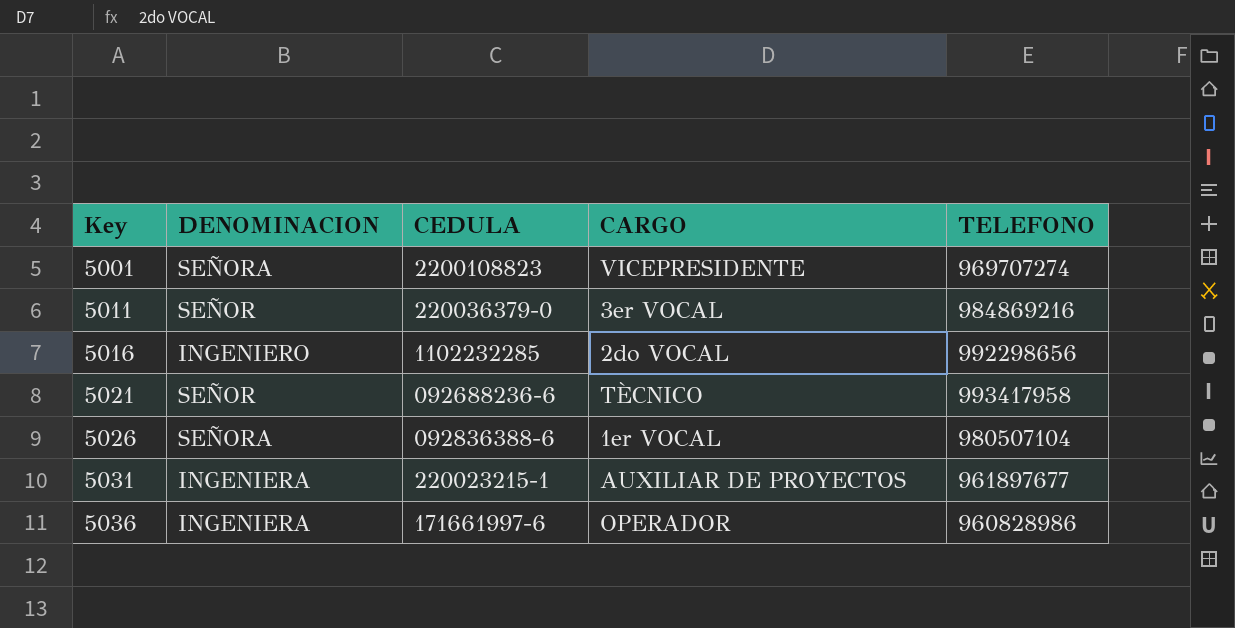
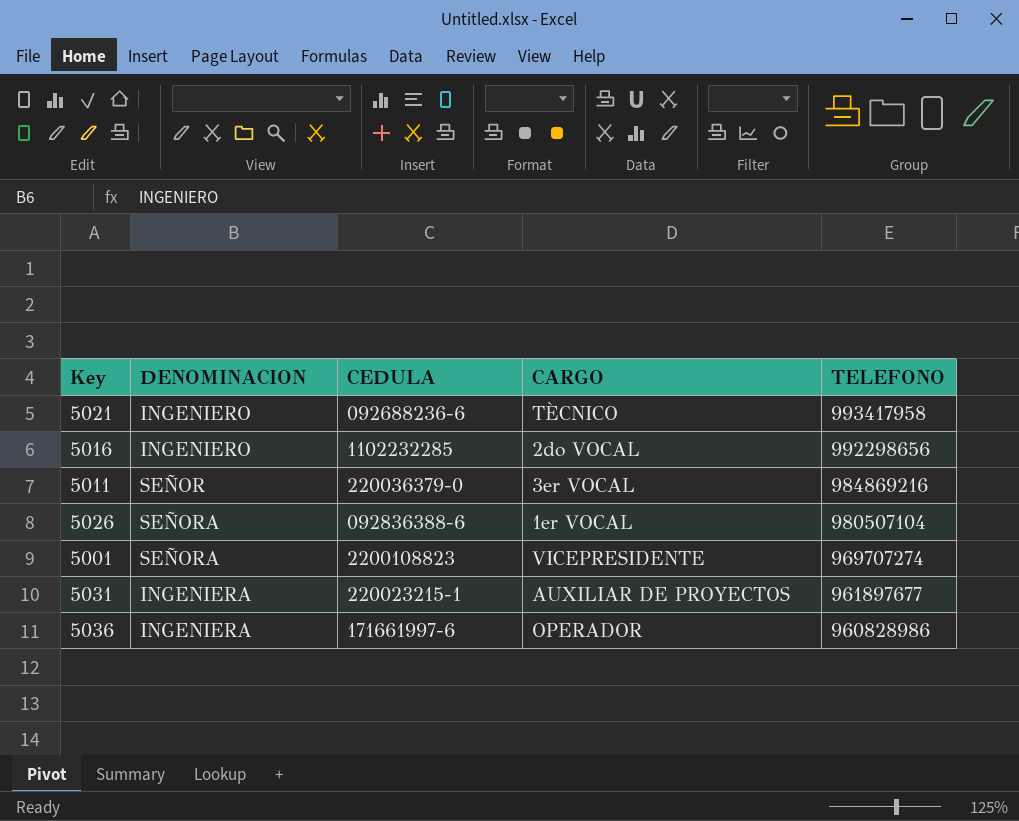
row order: Key ascending -> TELEFONO descending
5021 | DENOMINACION: SEÑOR -> INGENIERO

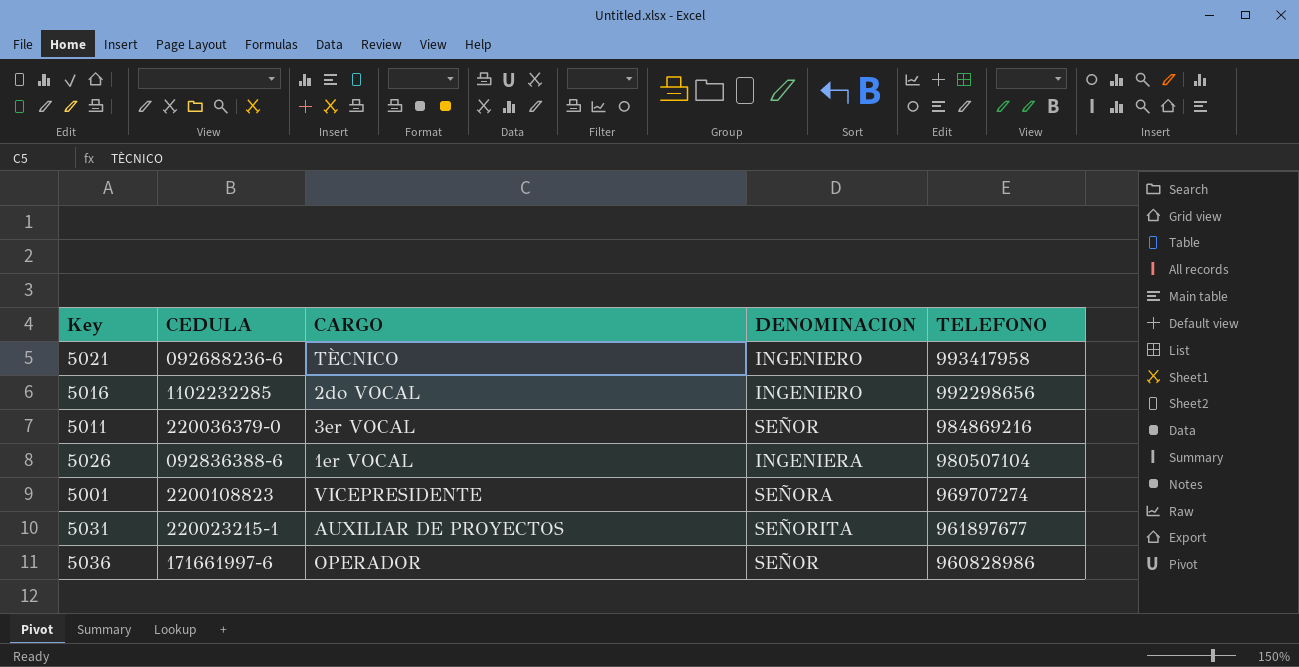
column DENOMINACION | position: 2 -> 4
5026 | DENOMINACION: SEÑORA -> INGENIERA
5031 | DENOMINACION: INGENIERA -> SEÑORITA
5036 | DENOMINACION: INGENIERA -> SEÑOR

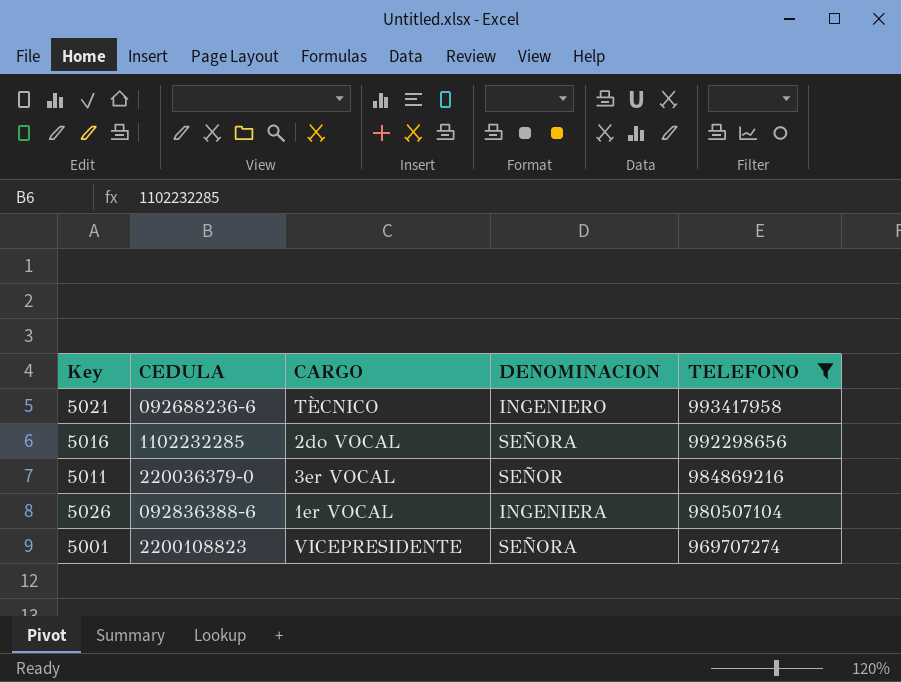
filter: none -> TELEFONO >= 969707274
5016 | DENOMINACION: INGENIERO -> SEÑORA

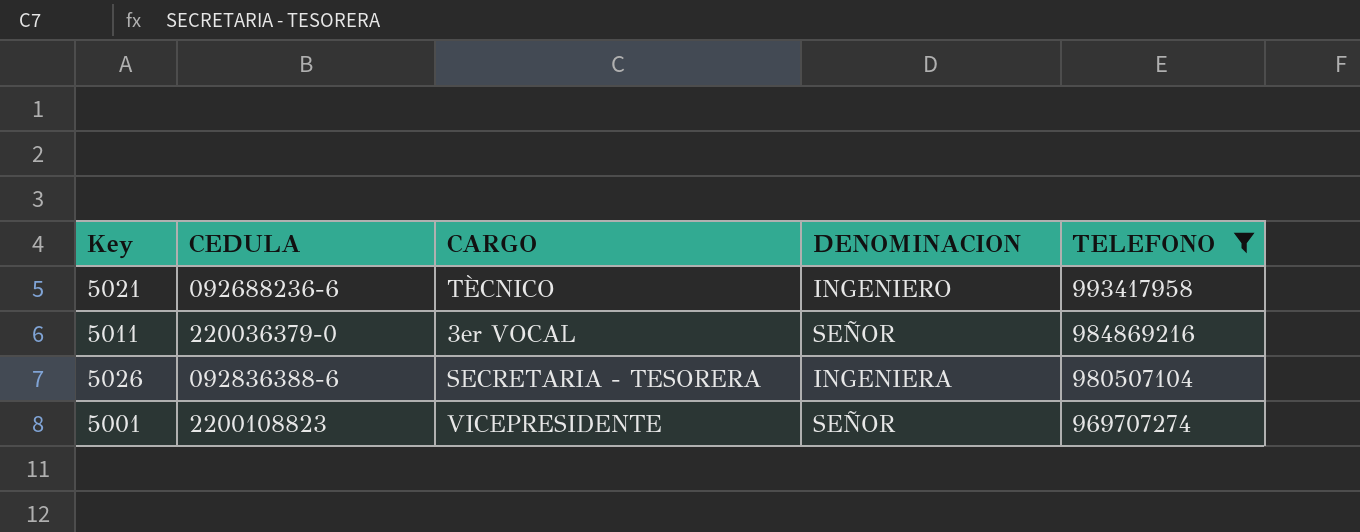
row 5016: 1102232285 | 2do VOCAL | SEÑORA | 992298656 -> none
5026 | CARGO: 1er VOCAL -> SECRETARIA - TESORERA
5001 | DENOMINACION: SEÑORA -> SEÑOR

